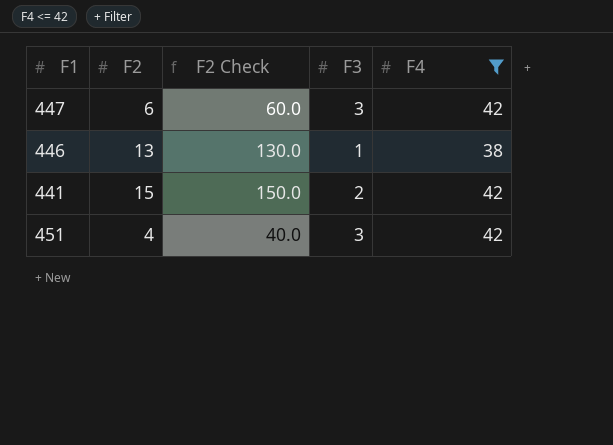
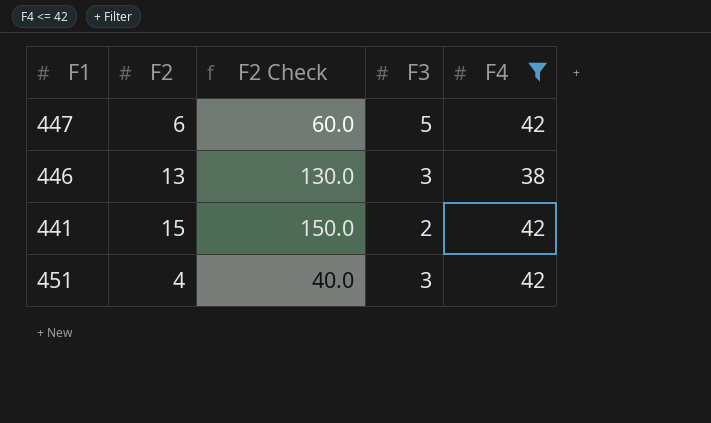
447 | F3: 3 -> 5
446 | F3: 1 -> 3

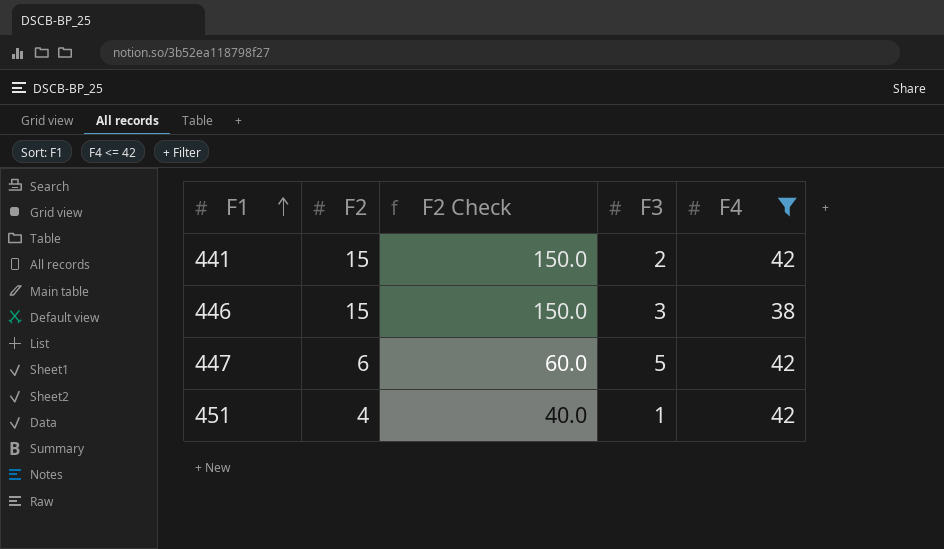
row order: none -> F1 ascending
446 | F2: 13 -> 15
446 | F2 Check: 130.0 -> 150.0
451 | F3: 3 -> 1

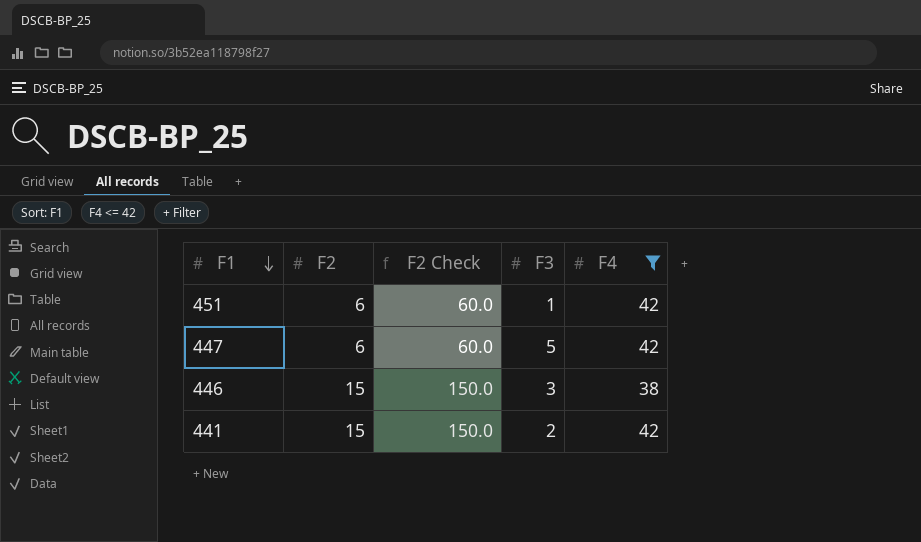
row order: F1 ascending -> F1 descending
451 | F2: 4 -> 6
451 | F2 Check: 40.0 -> 60.0

